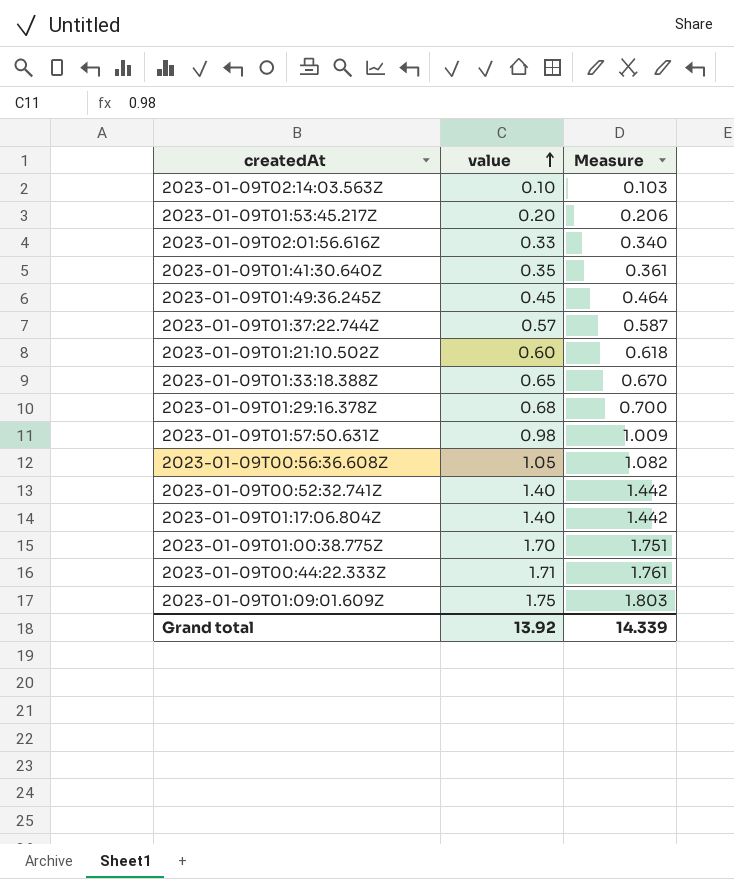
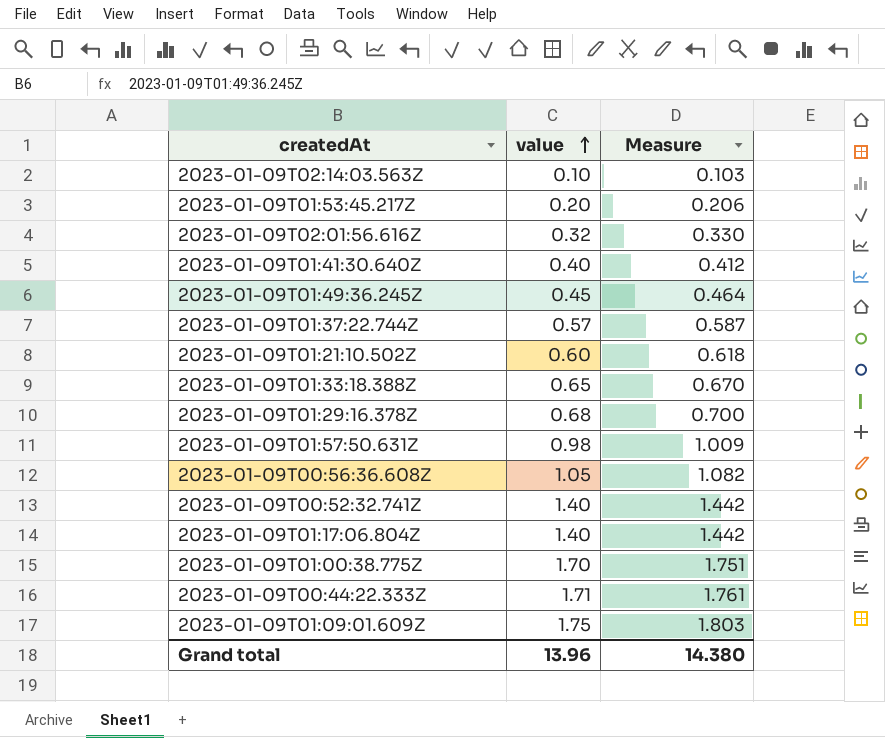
2023-01-09T02:01:56.616Z | value: 0.33 -> 0.32
2023-01-09T02:01:56.616Z | Measure: 0.340 -> 0.330
2023-01-09T01:41:30.640Z | value: 0.35 -> 0.40
2023-01-09T01:41:30.640Z | Measure: 0.361 -> 0.412
Grand total | value: 13.92 -> 13.96
Grand total | Measure: 14.339 -> 14.380

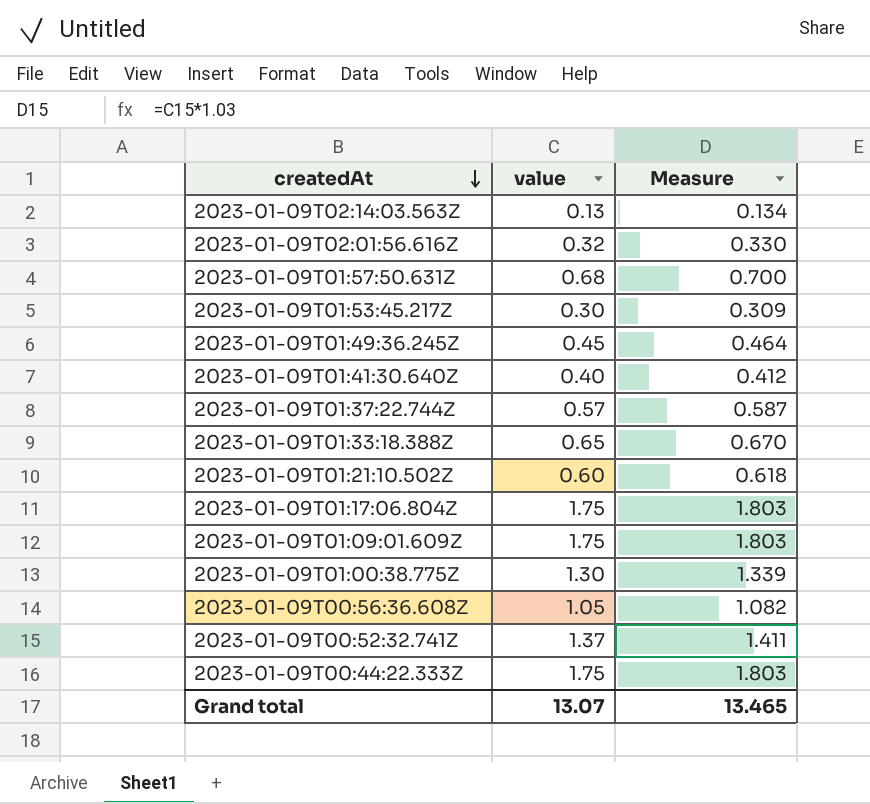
row order: value ascending -> createdAt descending
row 2023-01-09T01:29:16.378Z: 0.68 | 0.700 -> none
2023-01-09T02:14:03.563Z | value: 0.10 -> 0.13
2023-01-09T02:14:03.563Z | Measure: 0.103 -> 0.134
2023-01-09T01:57:50.631Z | value: 0.98 -> 0.68
2023-01-09T01:57:50.631Z | Measure: 1.009 -> 0.700
2023-01-09T01:53:45.217Z | value: 0.20 -> 0.30
2023-01-09T01:53:45.217Z | Measure: 0.206 -> 0.309
2023-01-09T01:17:06.804Z | value: 1.40 -> 1.75
2023-01-09T01:17:06.804Z | Measure: 1.442 -> 1.803
2023-01-09T01:00:38.775Z | value: 1.70 -> 1.30
2023-01-09T01:00:38.775Z | Measure: 1.751 -> 1.339
2023-01-09T00:52:32.741Z | value: 1.40 -> 1.37
2023-01-09T00:52:32.741Z | Measure: 1.442 -> 1.411
2023-01-09T00:44:22.333Z | value: 1.71 -> 1.75
2023-01-09T00:44:22.333Z | Measure: 1.761 -> 1.803
Grand total | value: 13.96 -> 13.07
Grand total | Measure: 14.380 -> 13.465

